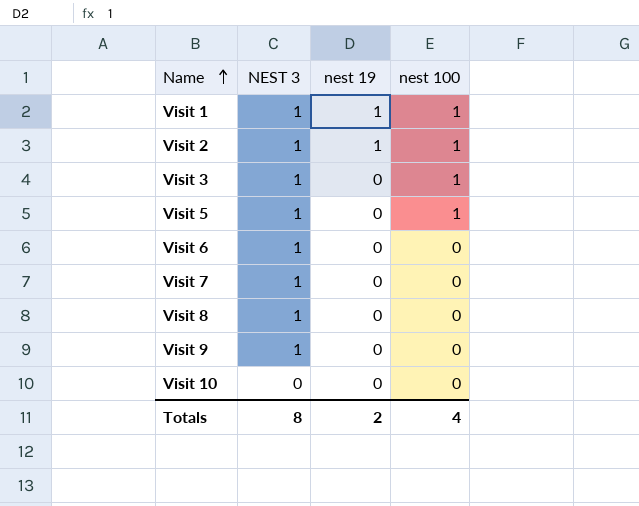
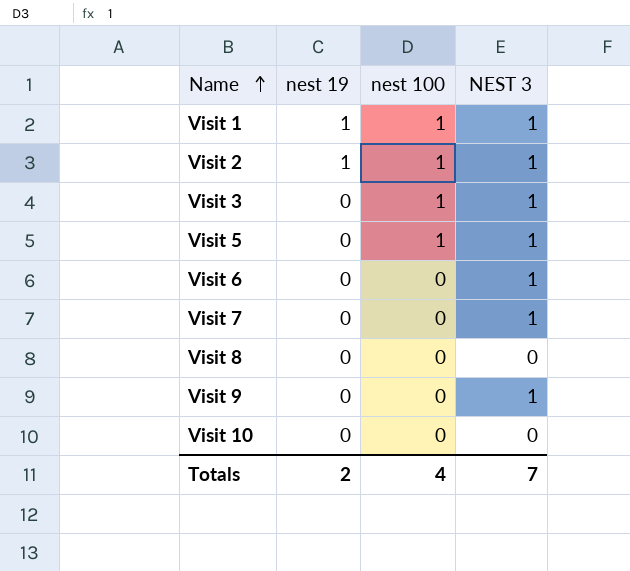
column NEST 3 | position: 2 -> 4
Visit 8 | NEST 3: 1 -> 0
Totals | NEST 3: 8 -> 7

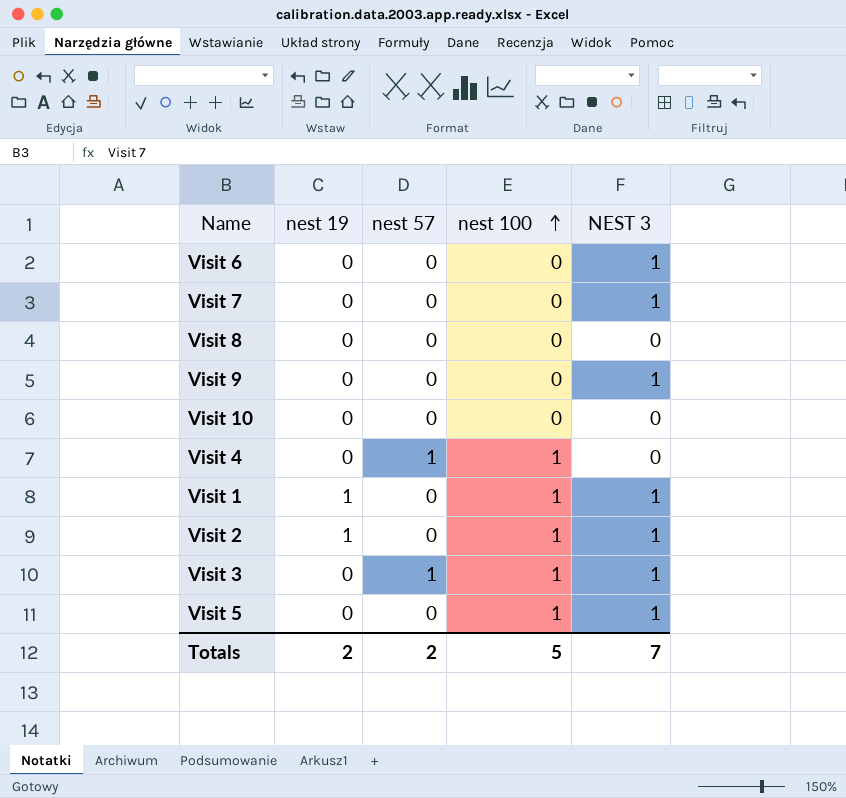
row order: Name ascending -> nest 100 ascending
column nest 57 | position: none -> 3
row Visit 4: none -> 0 | 1 | 1 | 0
Totals | nest 100: 4 -> 5

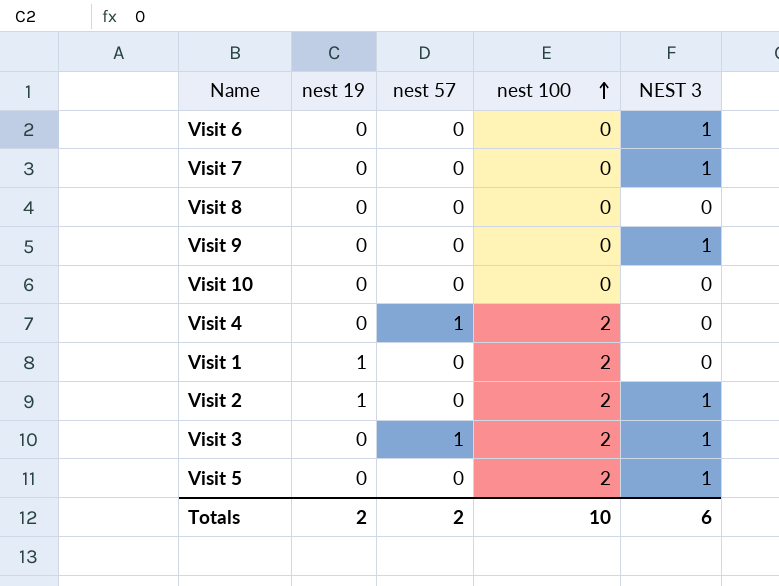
Visit 4 | nest 100: 1 -> 2
Visit 1 | nest 100: 1 -> 2
Visit 1 | NEST 3: 1 -> 0
Visit 2 | nest 100: 1 -> 2
Visit 3 | nest 100: 1 -> 2
Visit 5 | nest 100: 1 -> 2
Totals | nest 100: 5 -> 10
Totals | NEST 3: 7 -> 6

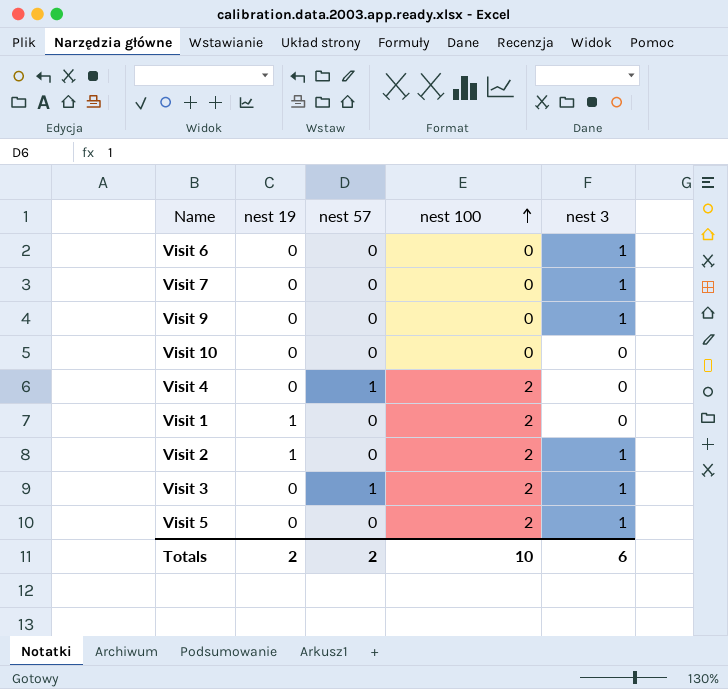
column name: NEST 3 -> nest 3
row Visit 8: 0 | 0 | 0 | 0 -> none

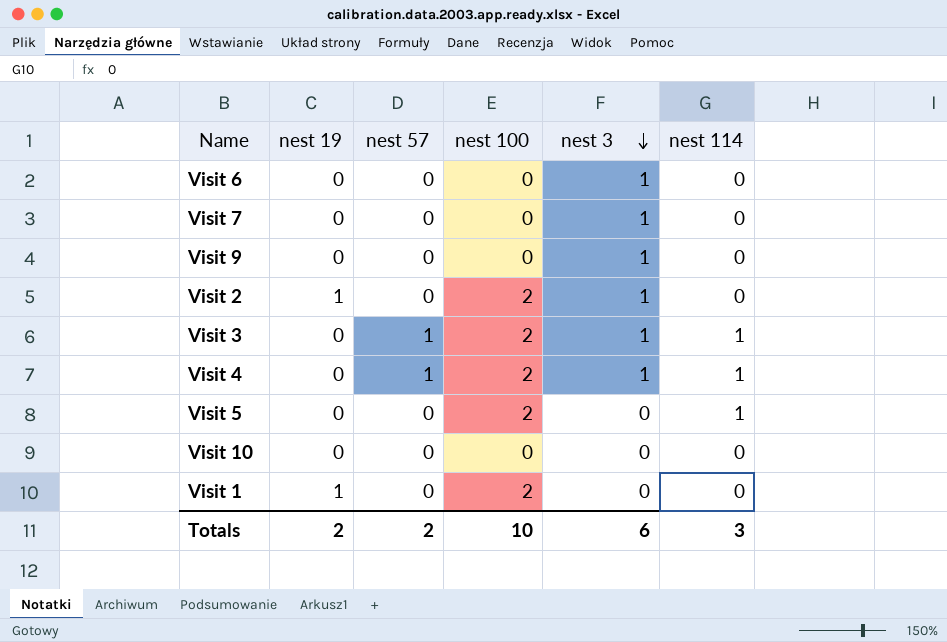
row order: nest 100 ascending -> nest 3 descending
column nest 114 | position: none -> 6
Visit 4 | nest 3: 0 -> 1
Visit 5 | nest 3: 1 -> 0

